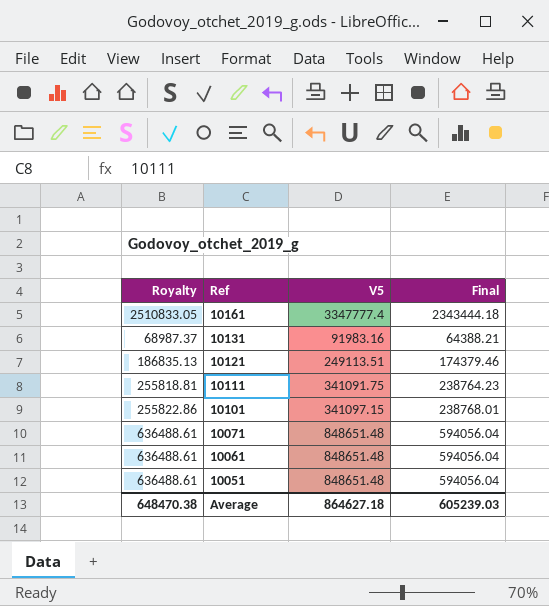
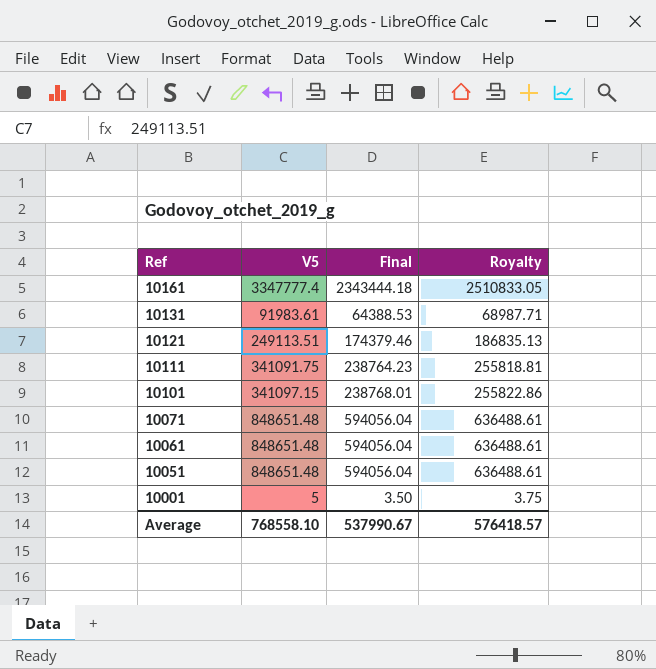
column Royalty | position: 1 -> 4
10131 | V5: 91983.16 -> 91983.61
10131 | Final: 64388.21 -> 64388.53
10131 | Royalty: 68987.37 -> 68987.71
row 10001: none -> 5 | 3.50 | 3.75
Average | V5: 864627.18 -> 768558.10
Average | Final: 605239.03 -> 537990.67
Average | Royalty: 648470.38 -> 576418.57

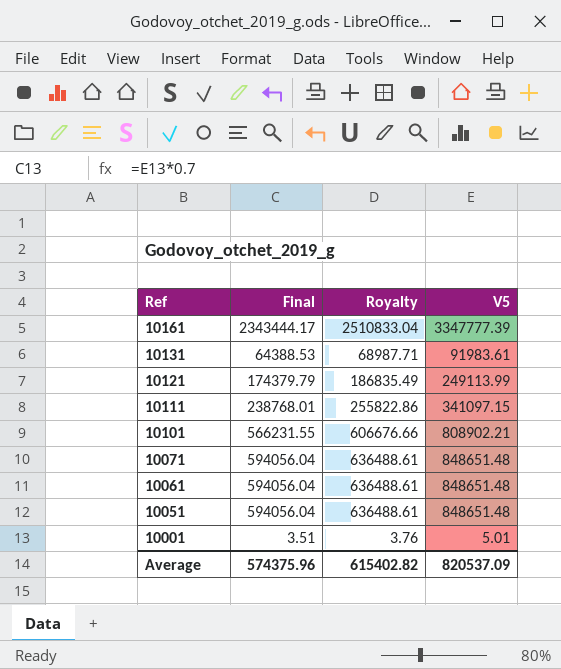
column V5 | position: 2 -> 4
10161 | Final: 2343444.18 -> 2343444.17
10161 | Royalty: 2510833.05 -> 2510833.04
10161 | V5: 3347777.4 -> 3347777.39
10121 | Final: 174379.46 -> 174379.79
10121 | Royalty: 186835.13 -> 186835.49
10121 | V5: 249113.51 -> 249113.99
10111 | Final: 238764.23 -> 238768.01
10111 | Royalty: 255818.81 -> 255822.86
10111 | V5: 341091.75 -> 341097.15
10101 | Final: 238768.01 -> 566231.55
10101 | Royalty: 255822.86 -> 606676.66
10101 | V5: 341097.15 -> 808902.21
10001 | Final: 3.50 -> 3.51
10001 | Royalty: 3.75 -> 3.76
10001 | V5: 5 -> 5.01
Average | Final: 537990.67 -> 574375.96
Average | Royalty: 576418.57 -> 615402.82
Average | V5: 768558.10 -> 820537.09

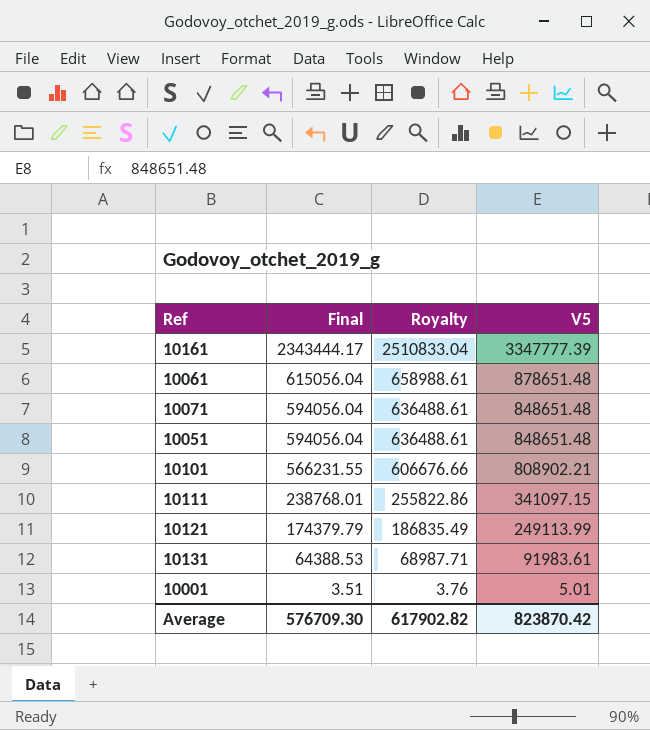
row order: Ref descending -> Final descending
10061 | Final: 594056.04 -> 615056.04
10061 | Royalty: 636488.61 -> 658988.61
10061 | V5: 848651.48 -> 878651.48
Average | Final: 574375.96 -> 576709.30
Average | Royalty: 615402.82 -> 617902.82
Average | V5: 820537.09 -> 823870.42

